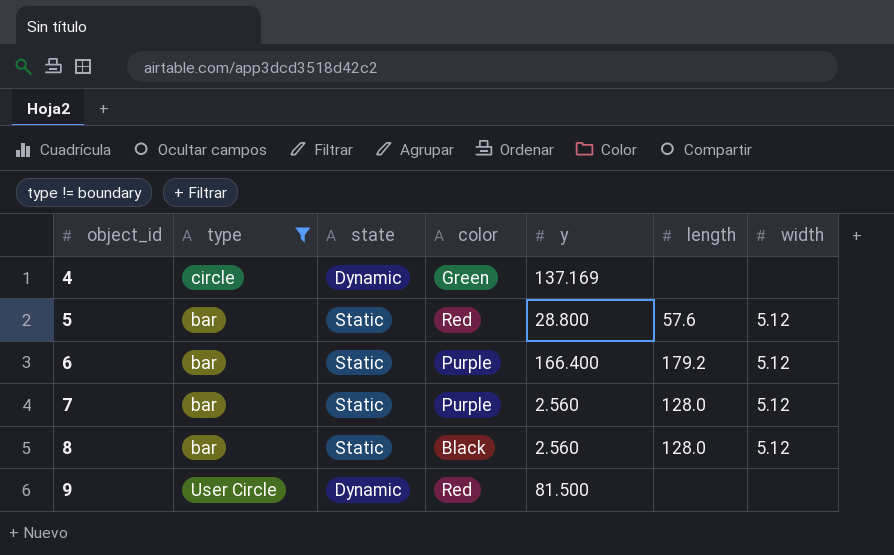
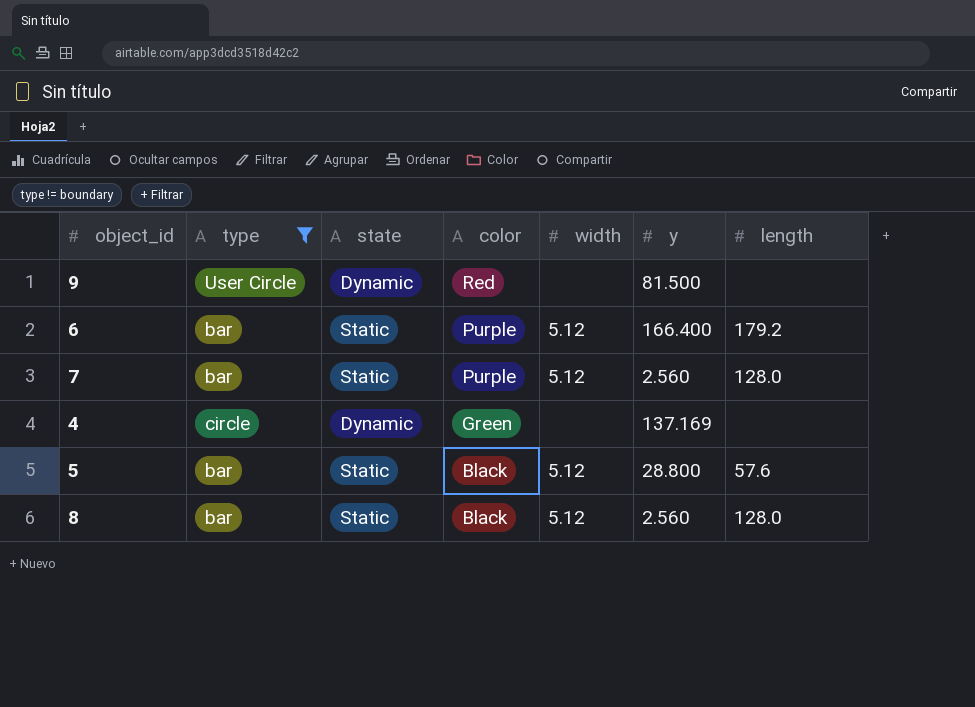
row order: object_id ascending -> color descending
column width | position: 7 -> 5
5 | color: Red -> Black

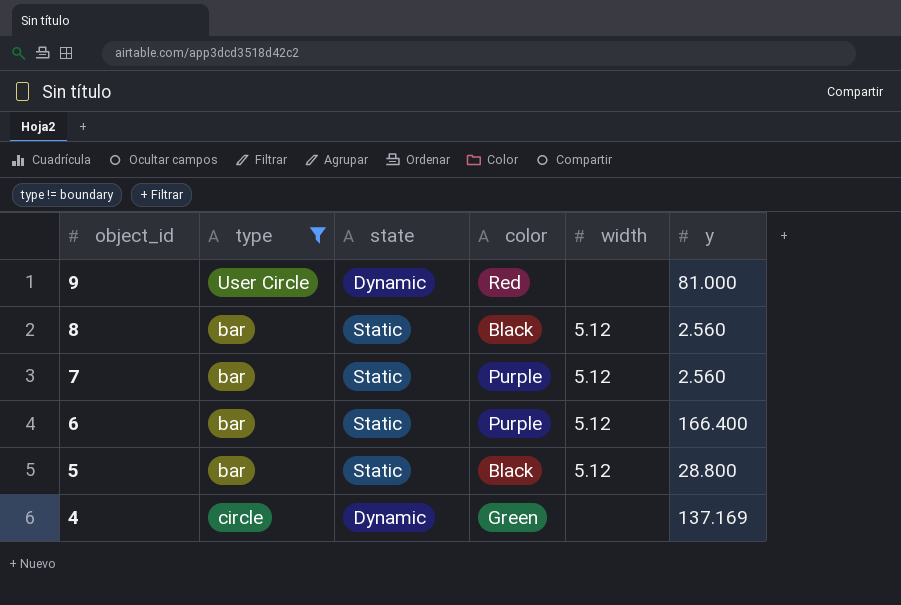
row order: color descending -> object_id descending
column length | position: 7 -> none
9 | y: 81.500 -> 81.000

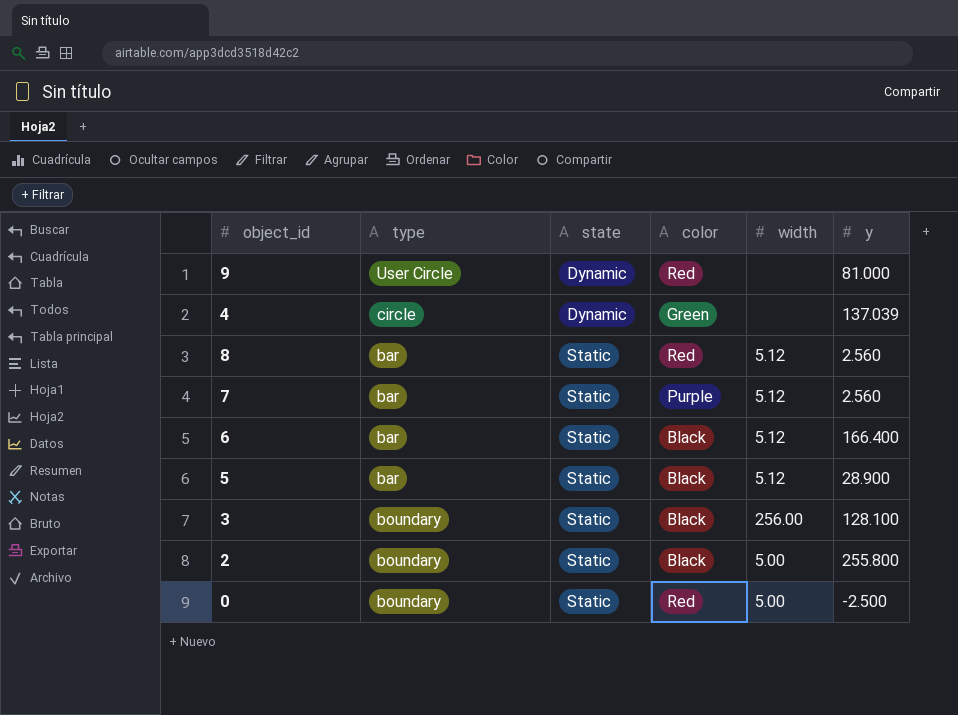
filter: type != boundary -> none
row order: object_id descending -> state ascending
4 | y: 137.169 -> 137.039
8 | color: Black -> Red
6 | color: Purple -> Black
5 | y: 28.800 -> 28.900

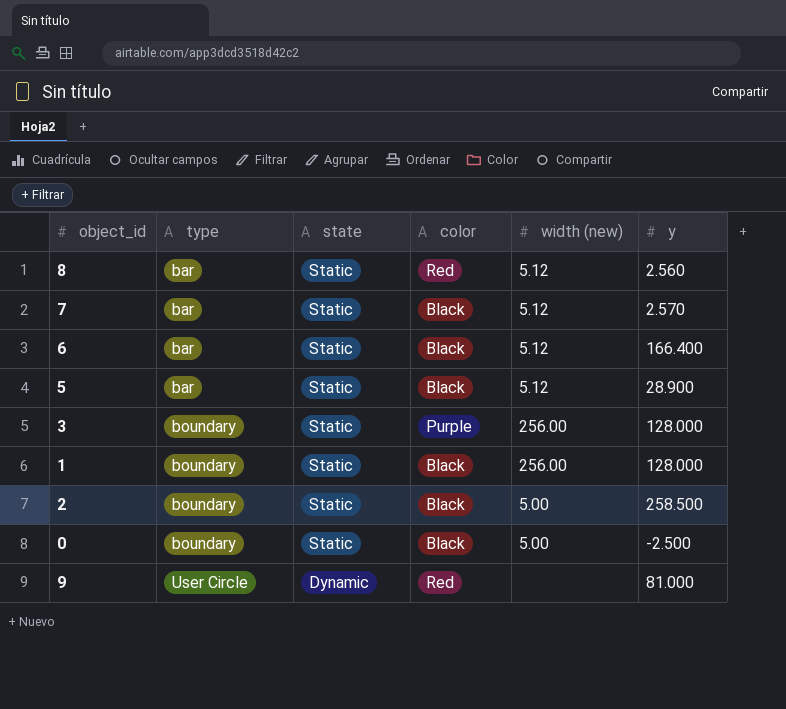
row order: state ascending -> type ascending
column name: width -> width (new)
row 4: circle | Dynamic | Green | none | 137.039 -> none
7 | color: Purple -> Black
7 | y: 2.560 -> 2.570
3 | color: Black -> Purple
3 | y: 128.100 -> 128.000
row 1: none -> boundary | Static | Black | 256.00 | 128.000
2 | y: 255.800 -> 258.500
0 | color: Red -> Black

